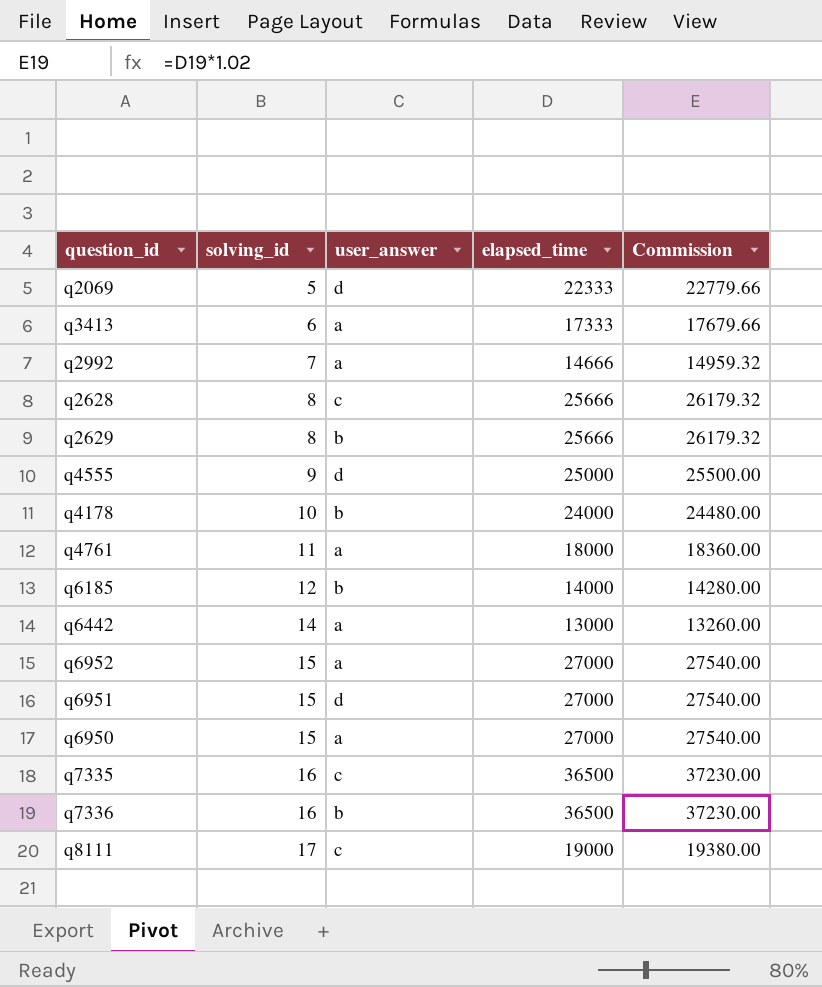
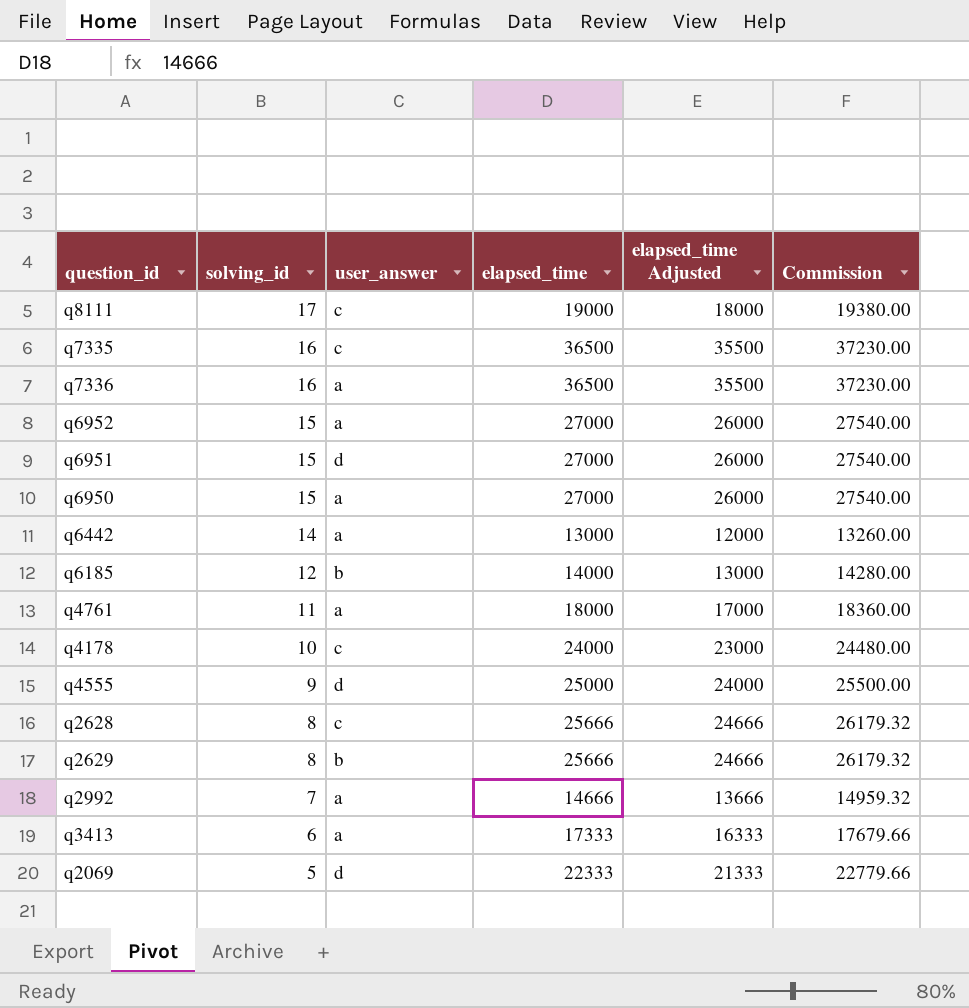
row order: solving_id ascending -> solving_id descending
column elapsed_time Adjusted | formula: none -> [elapsed_time] - 1000
q7336 | user_answer: b -> a
q4178 | user_answer: b -> c

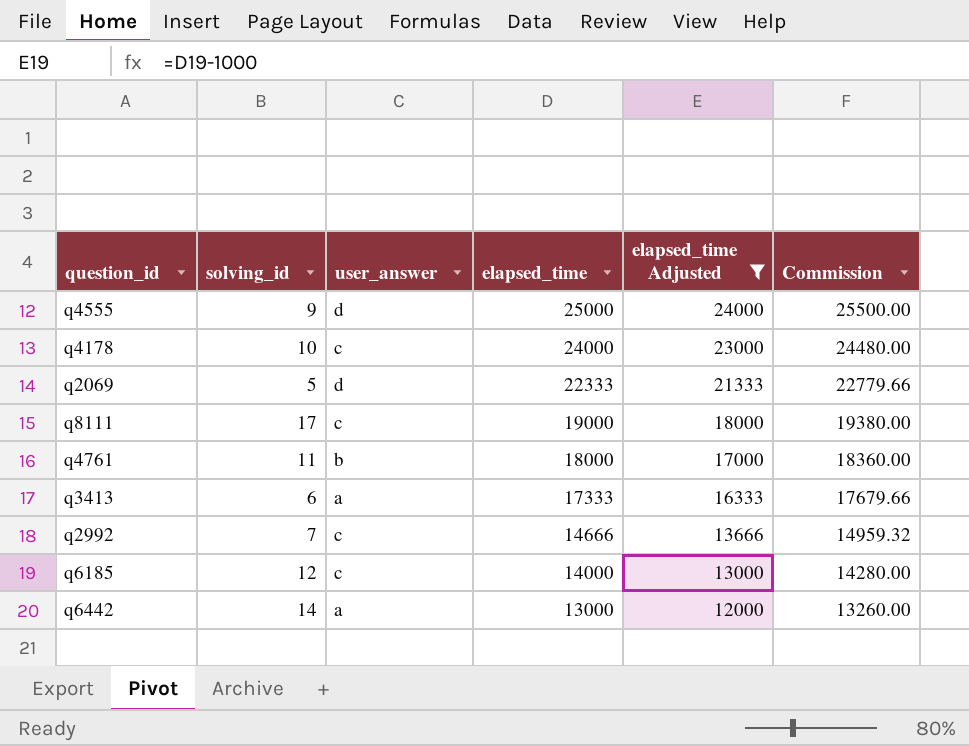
filter: none -> elapsed_time Adjusted <= 24000
row order: solving_id descending -> elapsed_time descending
q4761 | user_answer: a -> b
q2992 | user_answer: a -> c
q6185 | user_answer: b -> c

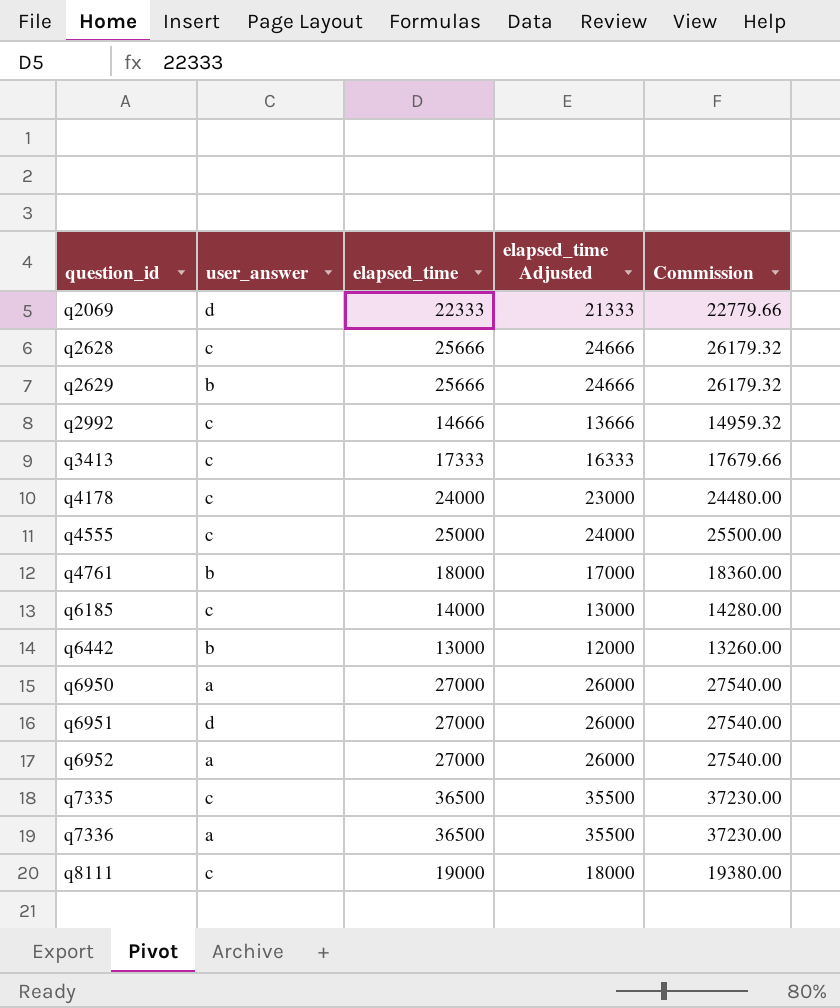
filter: elapsed_time Adjusted <= 24000 -> none
row order: elapsed_time descending -> question_id ascending
column solving_id | position: 2 -> none
q3413 | user_answer: a -> c
q4555 | user_answer: d -> c
q6442 | user_answer: a -> b

